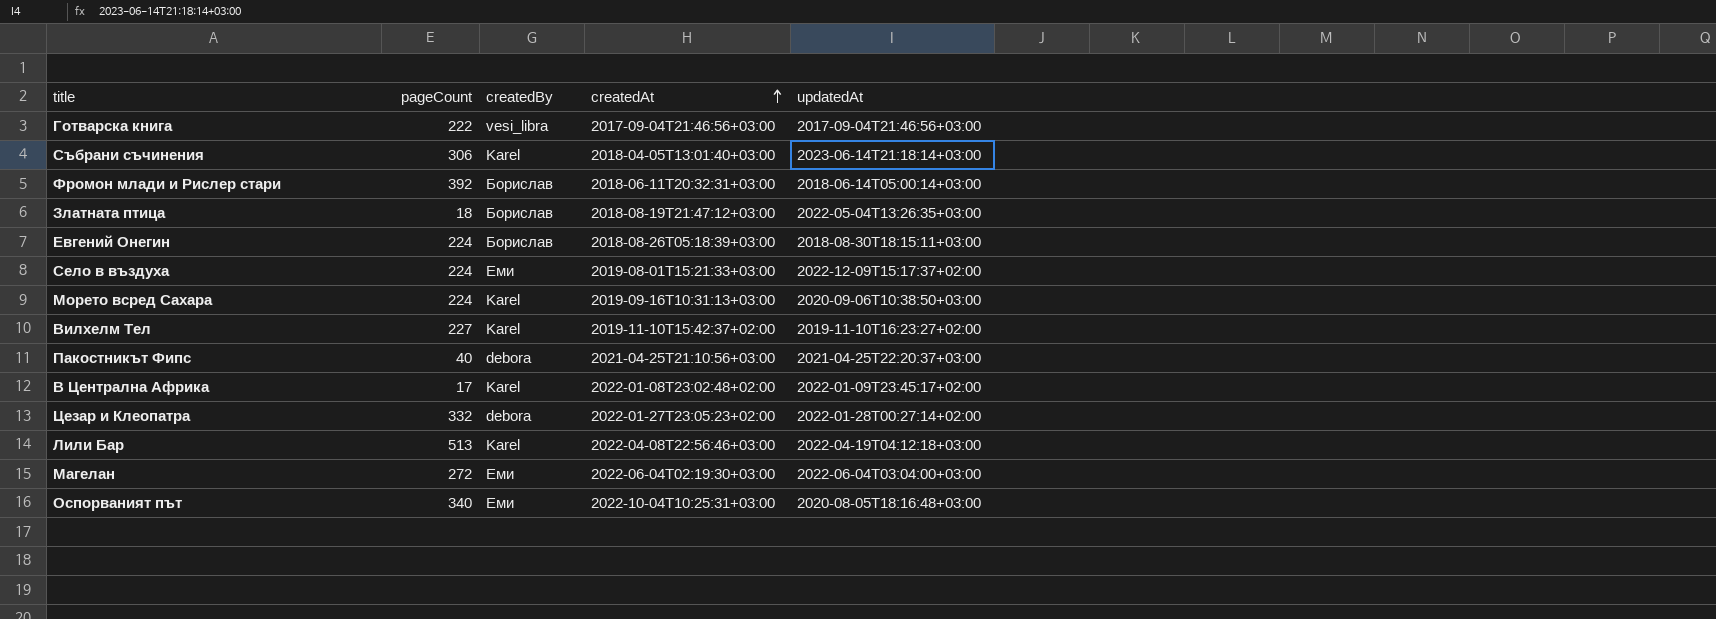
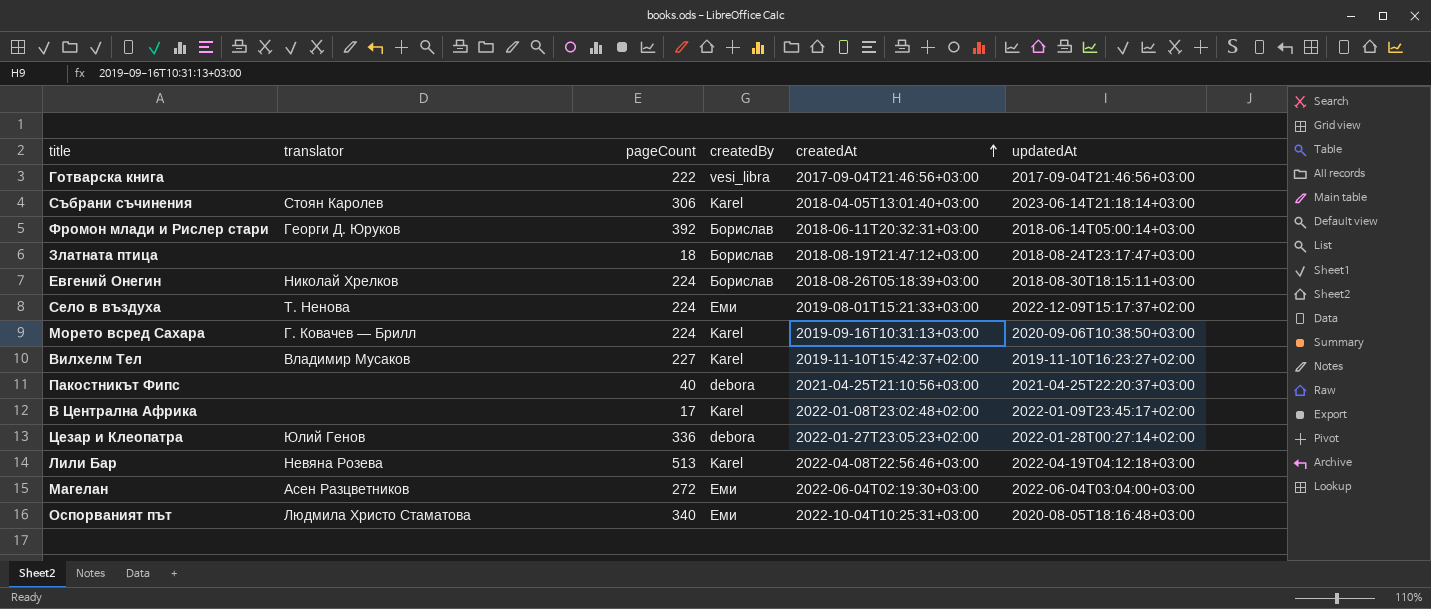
column translator | position: none -> 2
Златната птица | updatedAt: 2022-05-04T13:26:35+03:00 -> 2018-08-24T23:17:47+03:00
Цезар и Клеопатра | pageCount: 332 -> 336

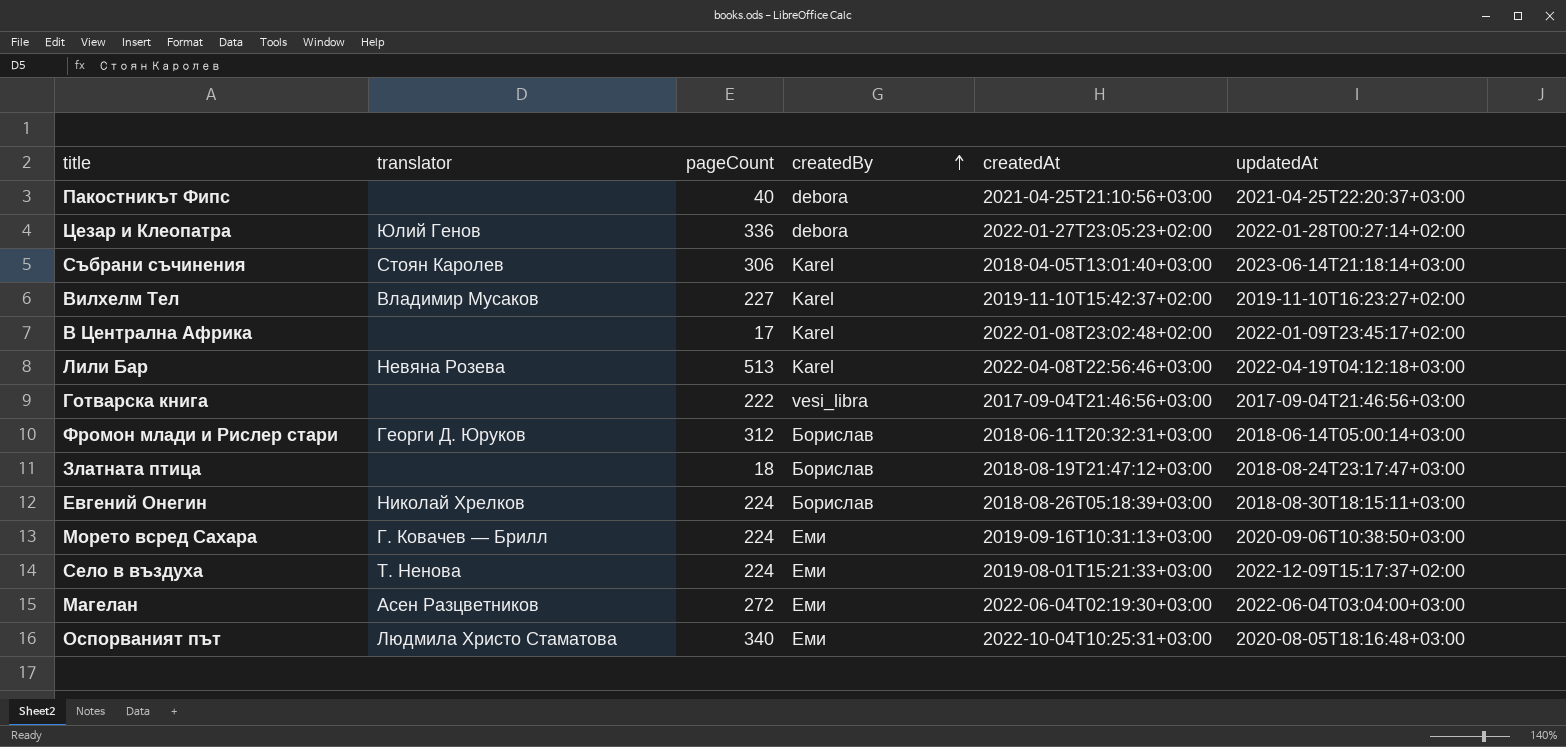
row order: createdAt ascending -> createdBy ascending
Фромон млади и Рислер стари | pageCount: 392 -> 312
Морето всред Сахара | createdBy: Karel -> Еми

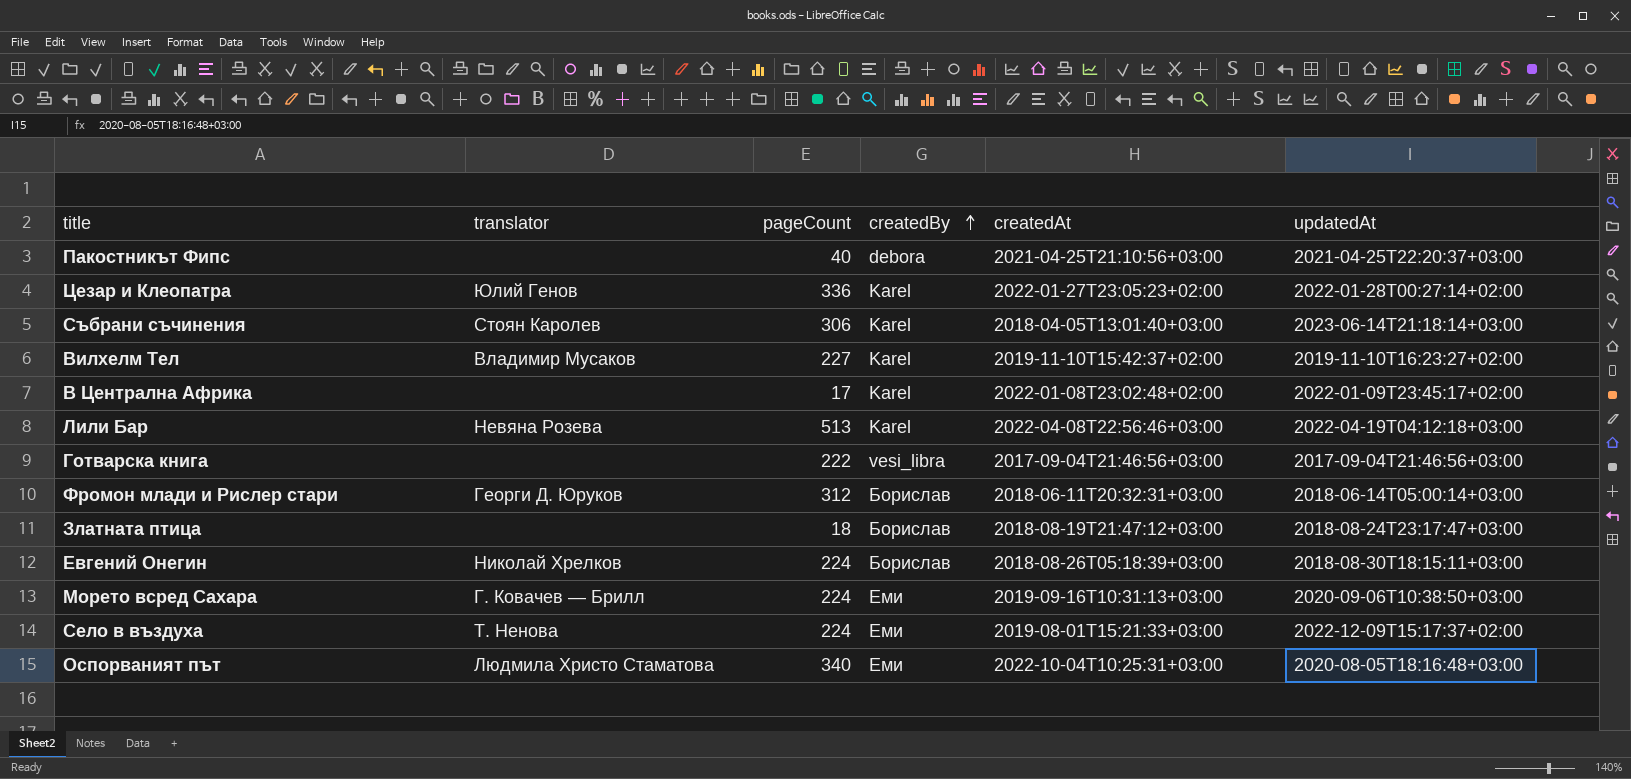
row Магелан: Асен Разцветников | 272 | Еми | 2022-06-04T02:19:30+03:00 | 2022-06-04T03:04:00+03:00 -> none
Цезар и Клеопатра | createdBy: debora -> Karel

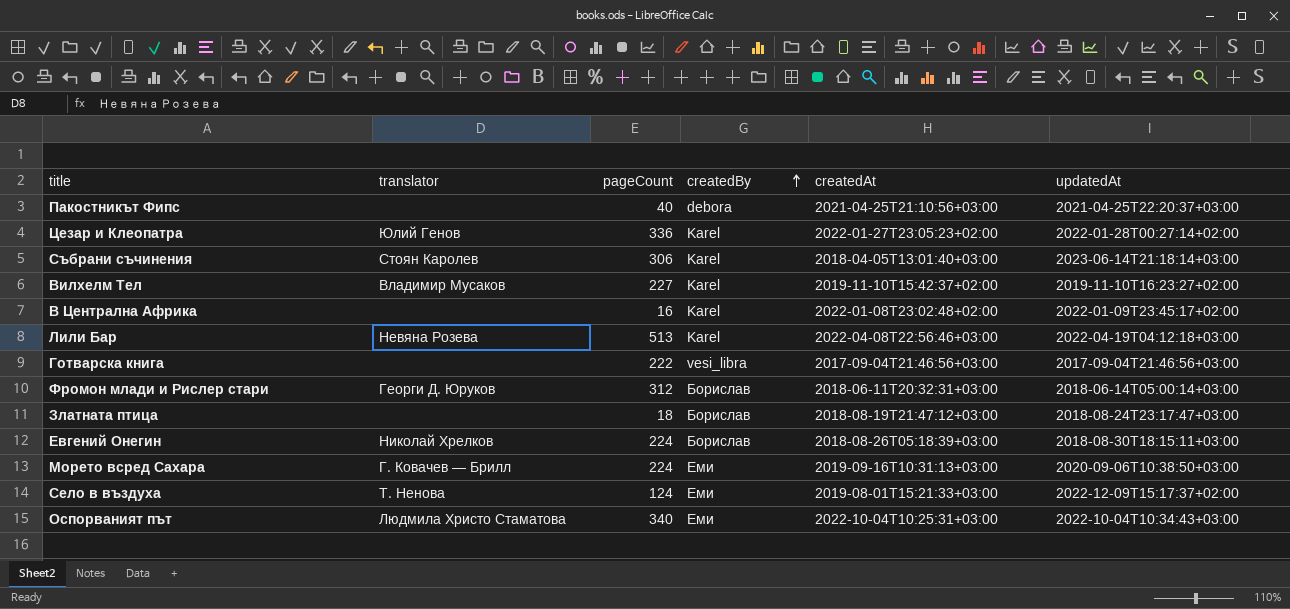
В Централна Африка | pageCount: 17 -> 16
Село в въздуха | pageCount: 224 -> 124
Оспорваният път | updatedAt: 2020-08-05T18:16:48+03:00 -> 2022-10-04T10:34:43+03:00

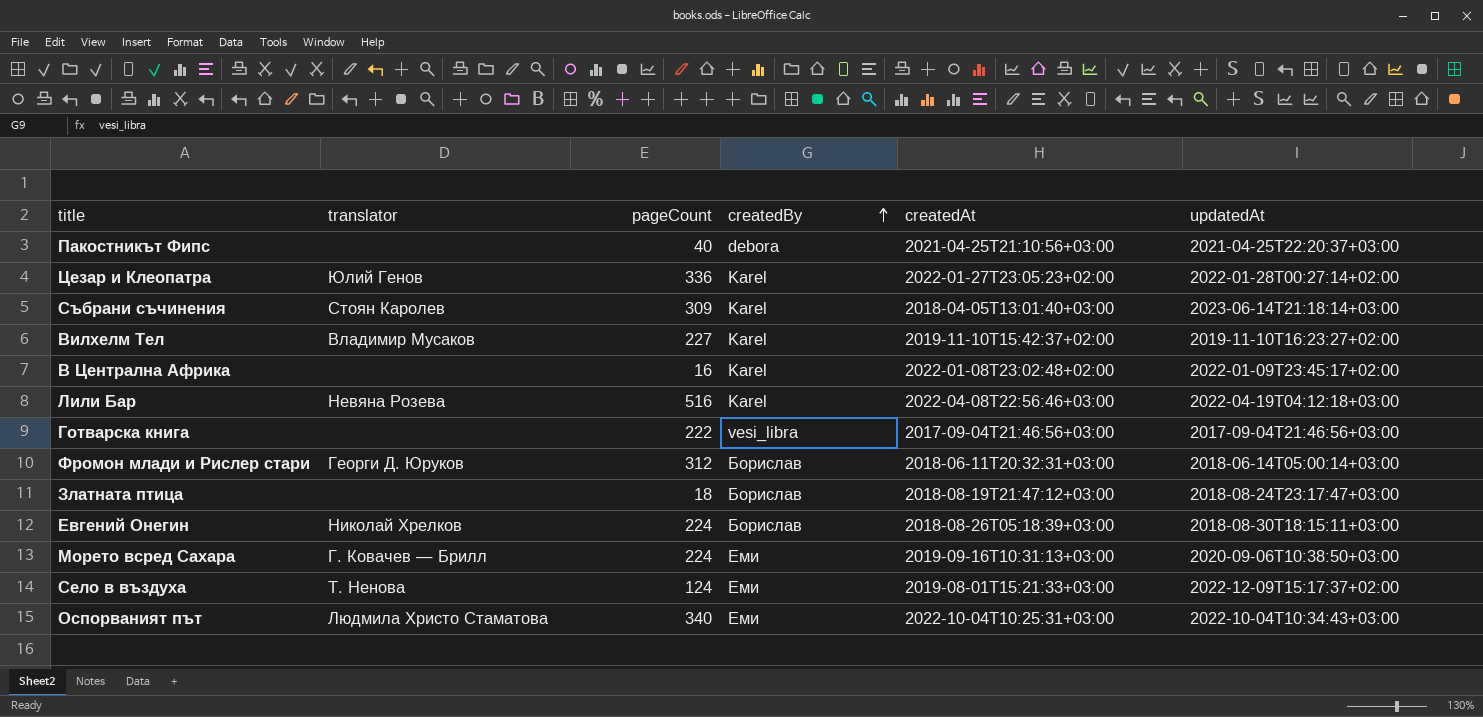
Събрани съчинения | pageCount: 306 -> 309
Лили Бар | pageCount: 513 -> 516

